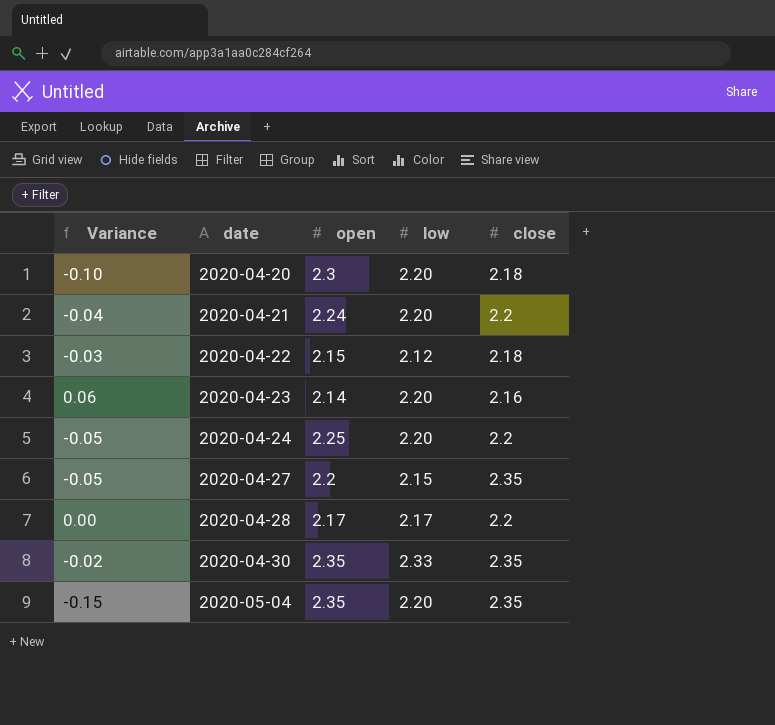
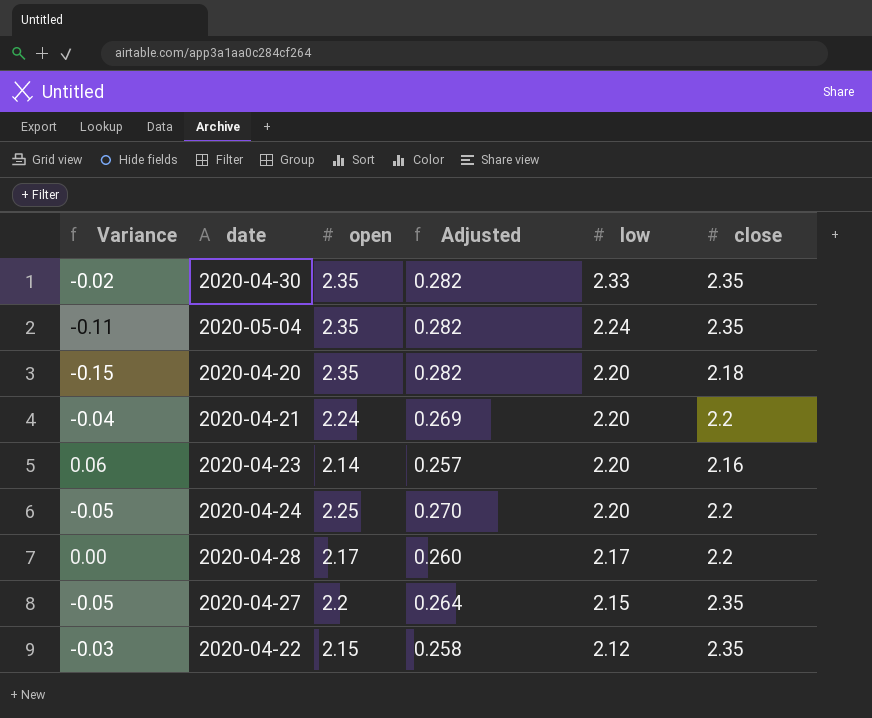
row order: date ascending -> low descending
column Adjusted | formula: none -> [open] * 0.12
2020-05-04 | Variance: -0.15 -> -0.11
2020-05-04 | low: 2.20 -> 2.24
2020-04-20 | Variance: -0.10 -> -0.15
2020-04-20 | open: 2.3 -> 2.35
2020-04-22 | close: 2.18 -> 2.35

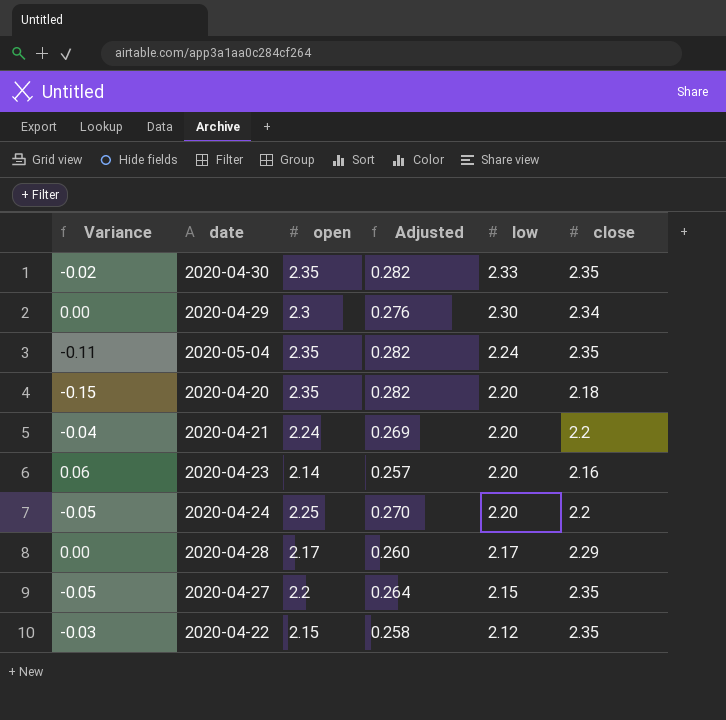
row 2020-04-29: none -> 0.00 | 2.3 | 0.276 | 2.30 | 2.34
2020-04-28 | close: 2.2 -> 2.29

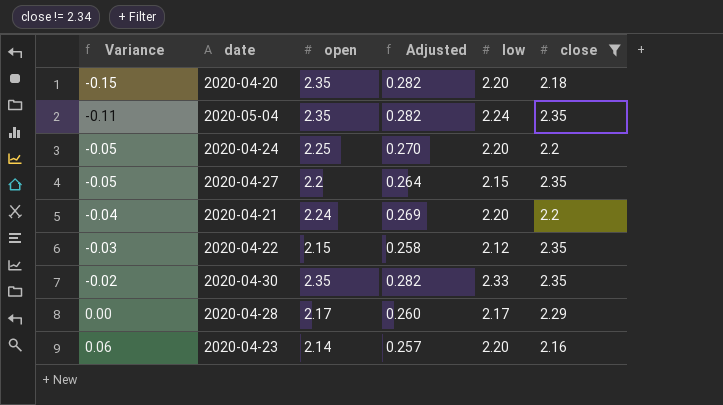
filter: none -> close != 2.34
row order: low descending -> Variance ascending

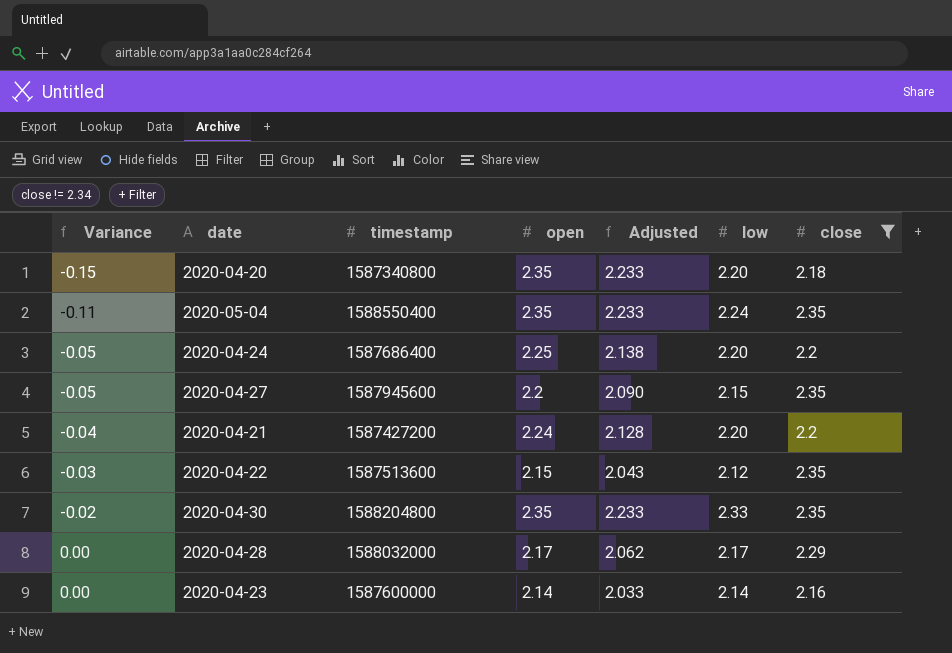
column timestamp | position: none -> 3
column Adjusted | formula: [open] * 0.12 -> [open] * 0.95
2020-04-23 | Variance: 0.06 -> 0.00
2020-04-23 | low: 2.20 -> 2.14

